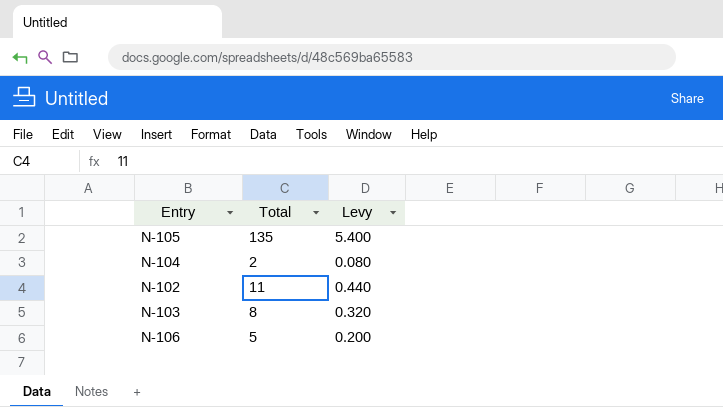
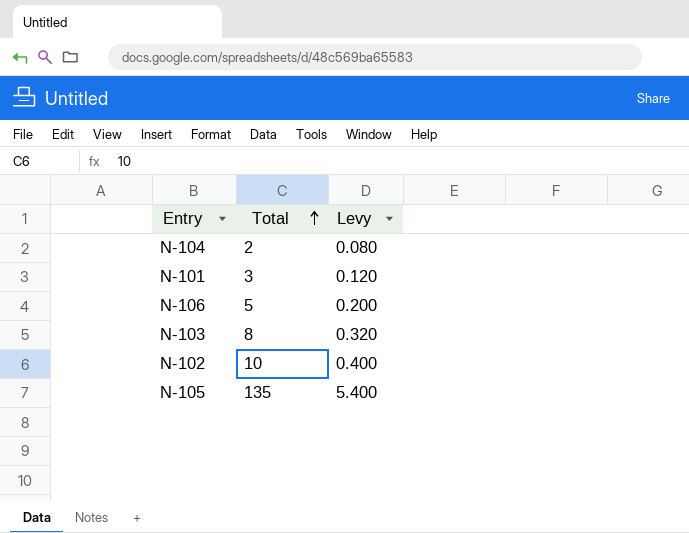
row order: none -> Total ascending
row N-101: none -> 3 | 0.120
N-102 | Total: 11 -> 10
N-102 | Levy: 0.440 -> 0.400

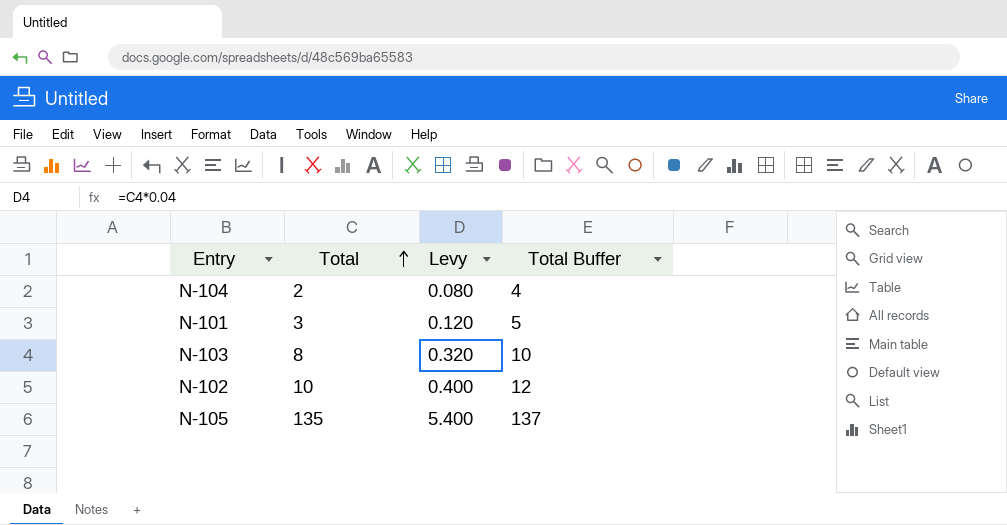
column Total Buffer | formula: none -> [Total] + 2
row N-106: 5 | 0.200 -> none

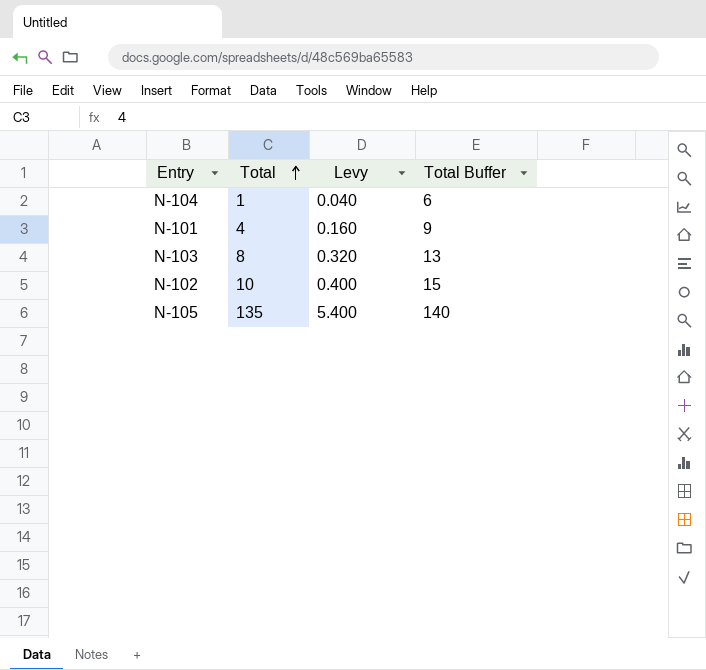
column Total Buffer | formula: [Total] + 2 -> [Total] + 5
N-104 | Total: 2 -> 1
N-104 | Levy: 0.080 -> 0.040
N-101 | Total: 3 -> 4
N-101 | Levy: 0.120 -> 0.160

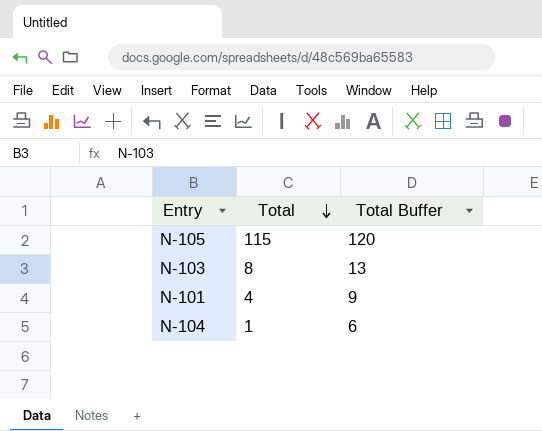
row order: Total ascending -> Total descending
column Levy | formula: [Total] * 0.04 -> none
row N-102: 10 | 0.400 | 15 -> none
N-105 | Total: 135 -> 115
N-105 | Total Buffer: 140 -> 120

